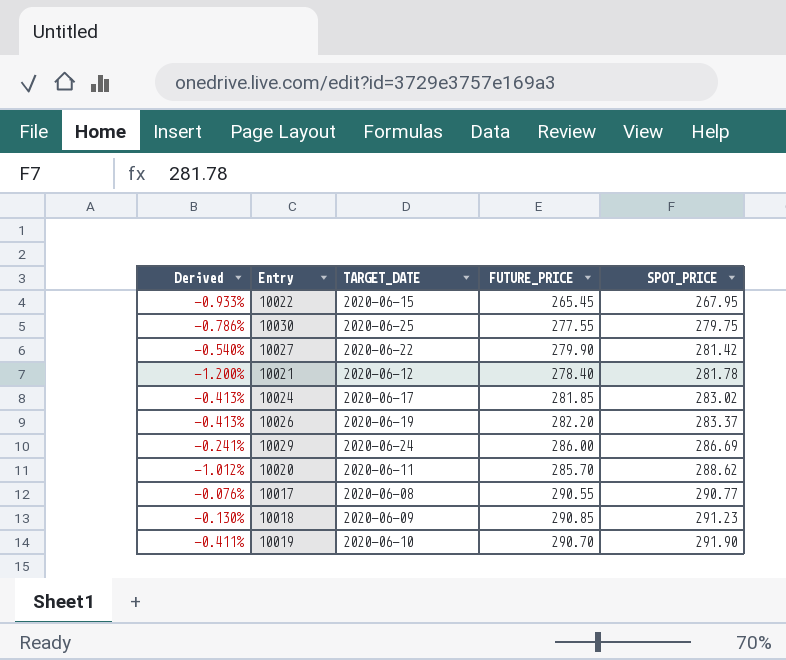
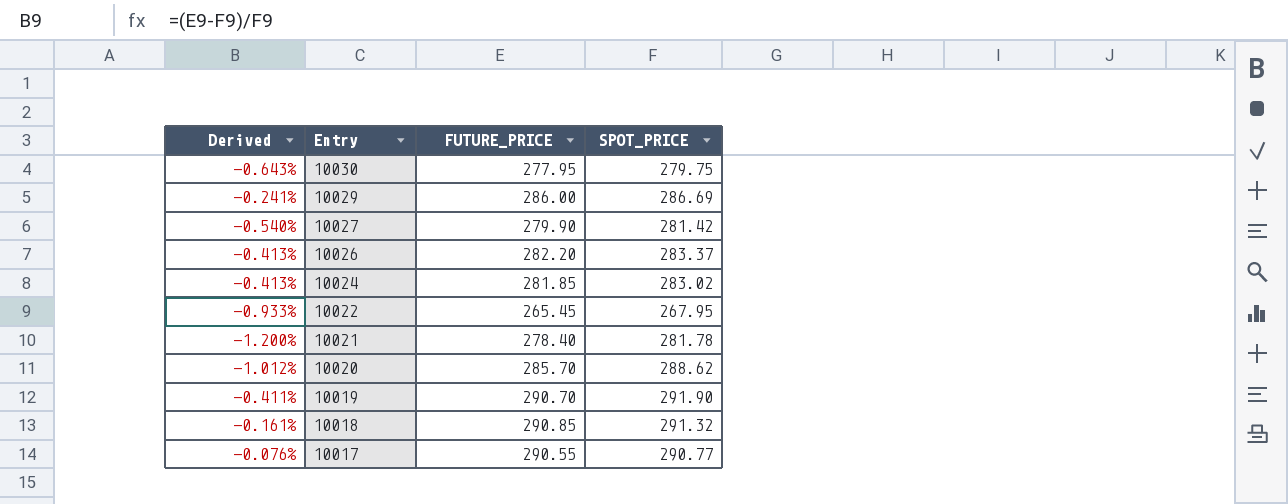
row order: SPOT_PRICE ascending -> Entry descending
column TARGET_DATE | position: 3 -> none
10030 | Derived: -0.786% -> -0.643%
10030 | FUTURE_PRICE: 277.55 -> 277.95
10018 | Derived: -0.130% -> -0.161%
10018 | SPOT_PRICE: 291.23 -> 291.32

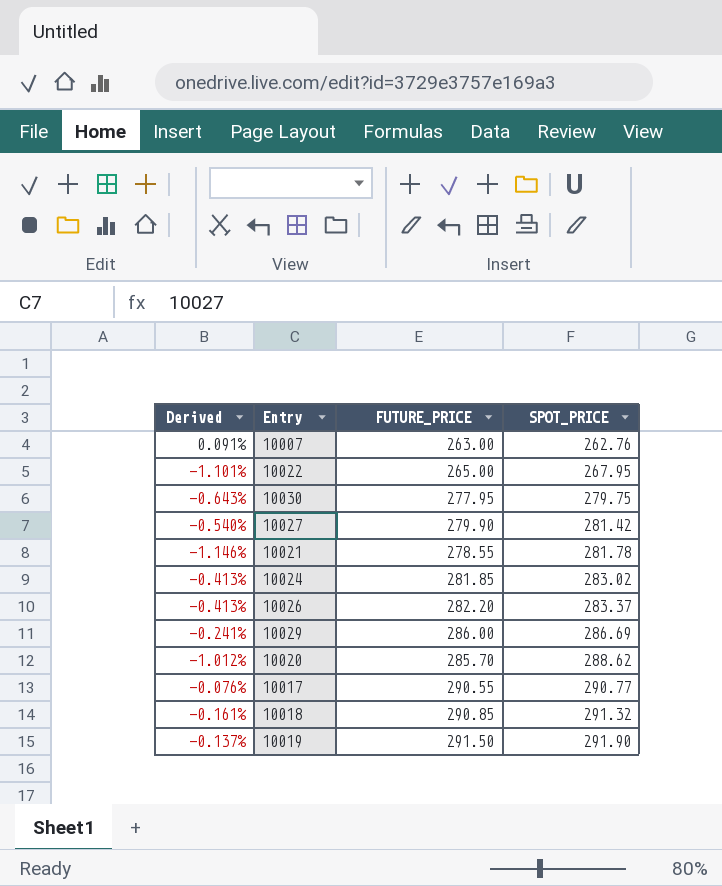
row order: Entry descending -> SPOT_PRICE ascending
row 10007: none -> 0.091% | 263.00 | 262.76
10022 | Derived: -0.933% -> -1.101%
10022 | FUTURE_PRICE: 265.45 -> 265.00
10021 | Derived: -1.200% -> -1.146%
10021 | FUTURE_PRICE: 278.40 -> 278.55
10019 | Derived: -0.411% -> -0.137%
10019 | FUTURE_PRICE: 290.70 -> 291.50

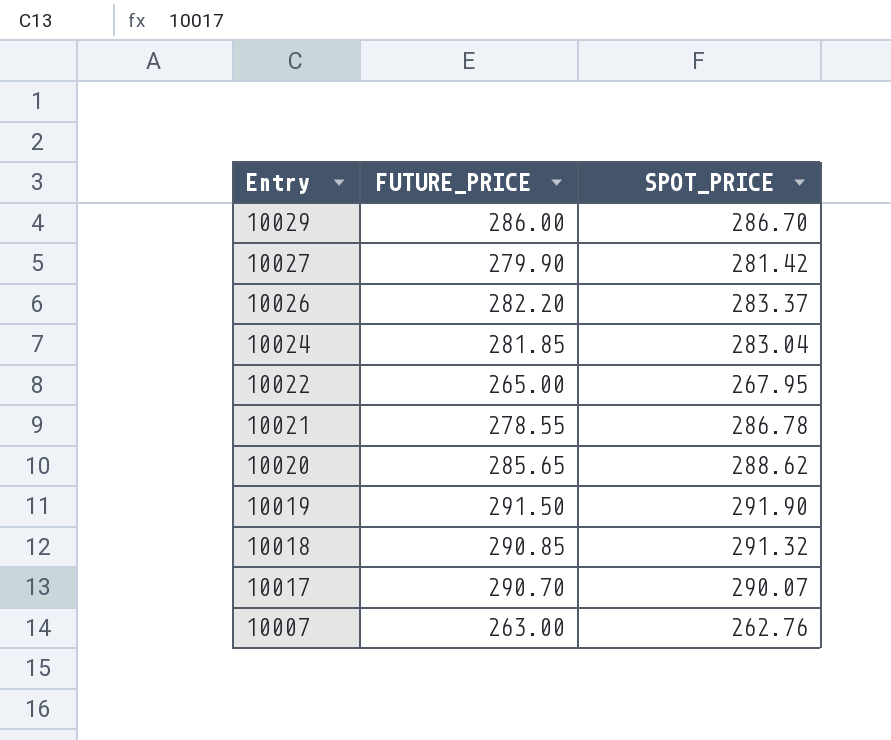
row order: SPOT_PRICE ascending -> Entry descending
column Derived | formula: ([FUTURE_PRICE] - [SPOT_PRICE]) / [SPOT_PRICE] -> none
row 10030: -0.643% | 277.95 | 279.75 -> none
10029 | SPOT_PRICE: 286.69 -> 286.70
10024 | SPOT_PRICE: 283.02 -> 283.04
10021 | SPOT_PRICE: 281.78 -> 286.78
10020 | FUTURE_PRICE: 285.70 -> 285.65
10017 | FUTURE_PRICE: 290.55 -> 290.70
10017 | SPOT_PRICE: 290.77 -> 290.07

